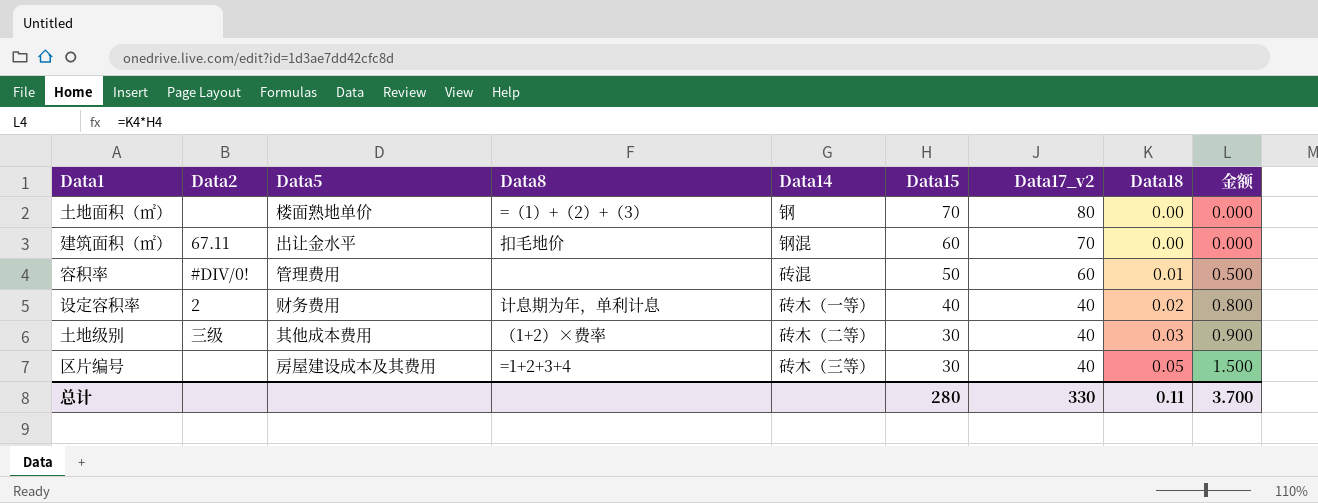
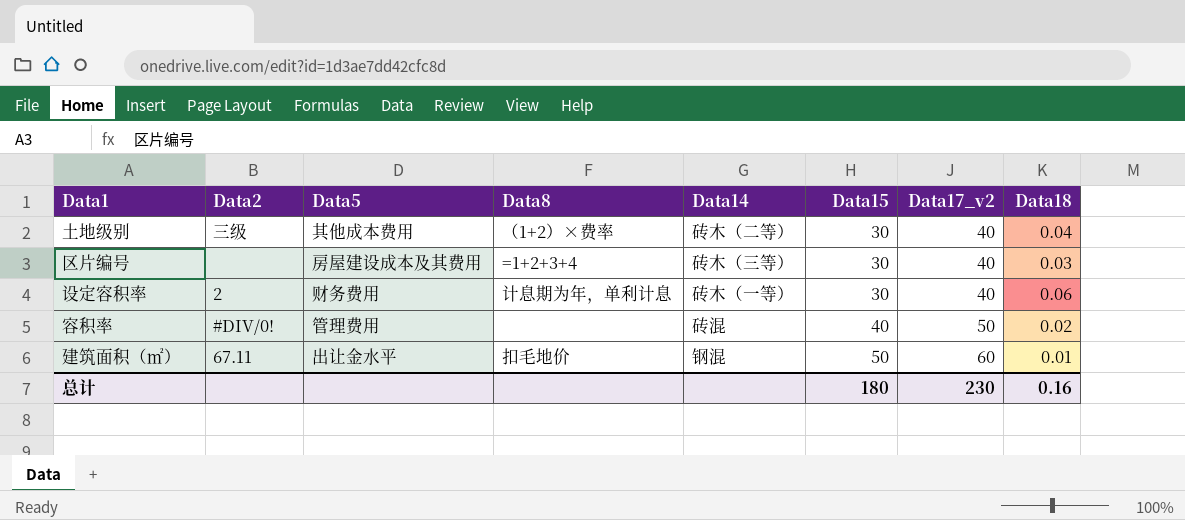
row order: Data15 descending -> Data15 ascending
column 金额 | formula: [Data15] * [Data18] -> none
row 土地面积（㎡）: none | 楼面熟地单价 | =（1）+（2）+（3） | 钢 | 70 | 80 | 0.00 | 0.000 -> none
土地级别 | Data18: 0.03 -> 0.04
区片编号 | Data18: 0.05 -> 0.03
设定容积率 | Data15: 40 -> 30
设定容积率 | Data18: 0.02 -> 0.06
容积率 | Data15: 50 -> 40
容积率 | Data17_v2: 60 -> 50
容积率 | Data18: 0.01 -> 0.02
建筑面积（㎡） | Data15: 60 -> 50
建筑面积（㎡） | Data17_v2: 70 -> 60
建筑面积（㎡） | Data18: 0.00 -> 0.01
总计 | Data15: 280 -> 180
总计 | Data17_v2: 330 -> 230
总计 | Data18: 0.11 -> 0.16

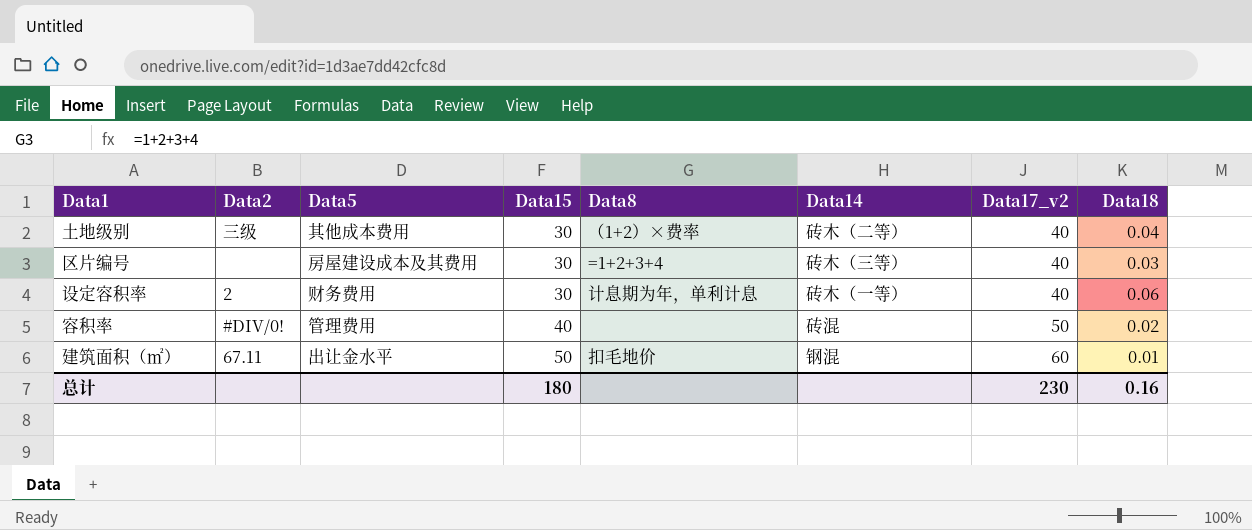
column Data15 | position: 6 -> 4

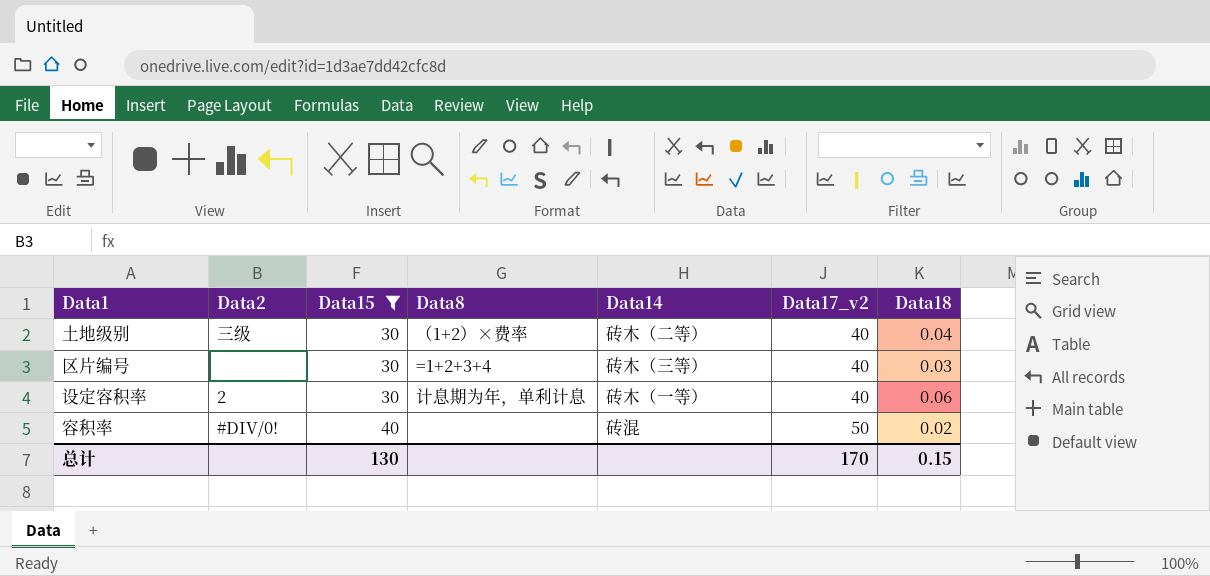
filter: none -> Data15 != 50
column Data5 | position: 3 -> none
总计 | Data15: 180 -> 130
总计 | Data17_v2: 230 -> 170
总计 | Data18: 0.16 -> 0.15

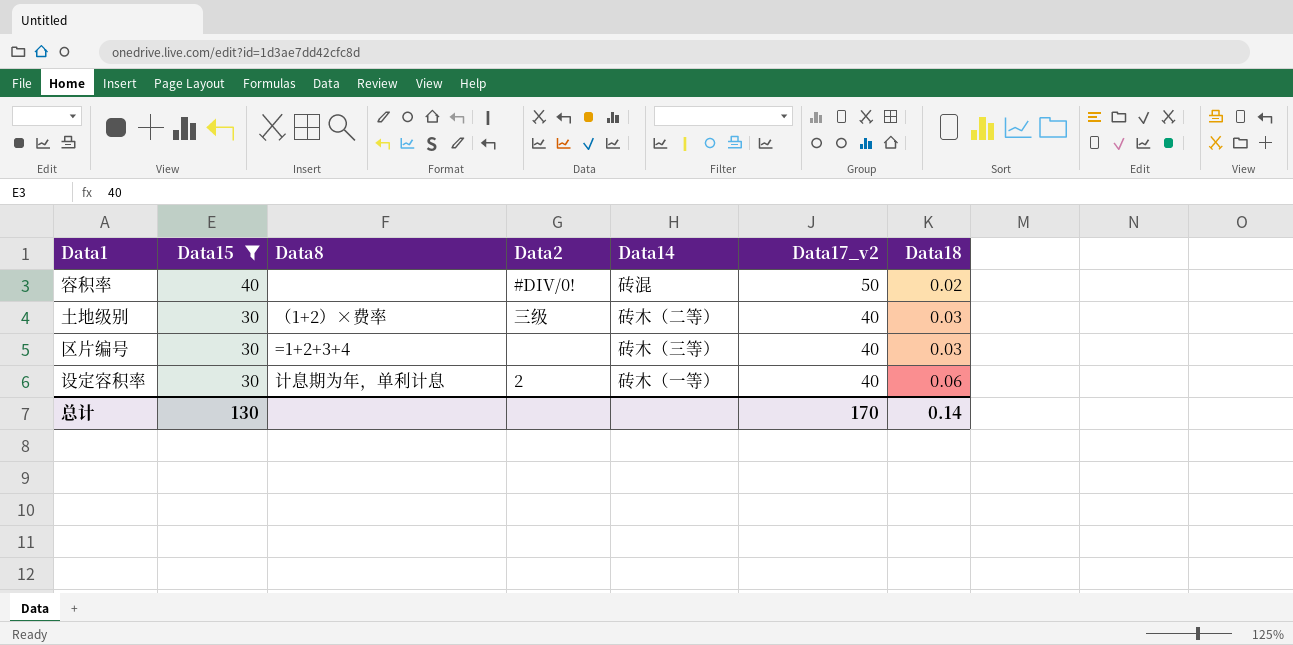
row order: Data15 ascending -> Data15 descending
column Data2 | position: 2 -> 4
土地级别 | Data18: 0.04 -> 0.03
总计 | Data18: 0.15 -> 0.14

